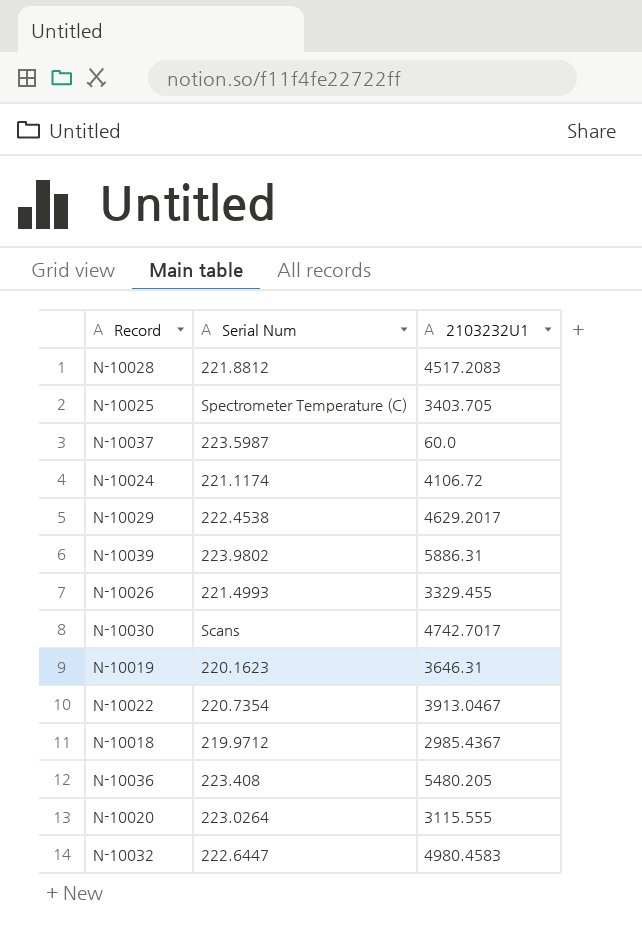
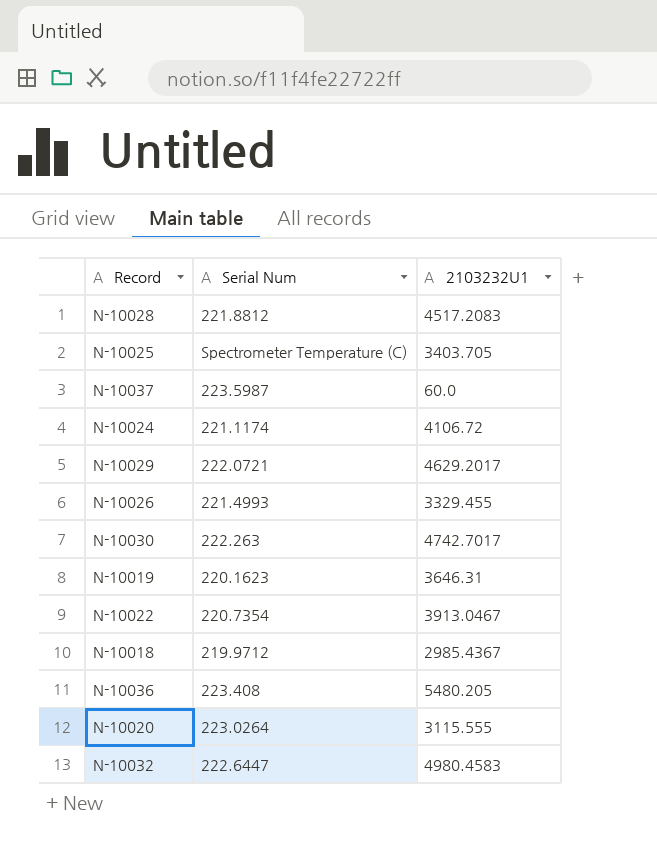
row N-10039: 223.9802 | 5886.31 -> none
N-10029 | Serial Num: 222.4538 -> 222.0721
N-10030 | Serial Num: Scans -> 222.263

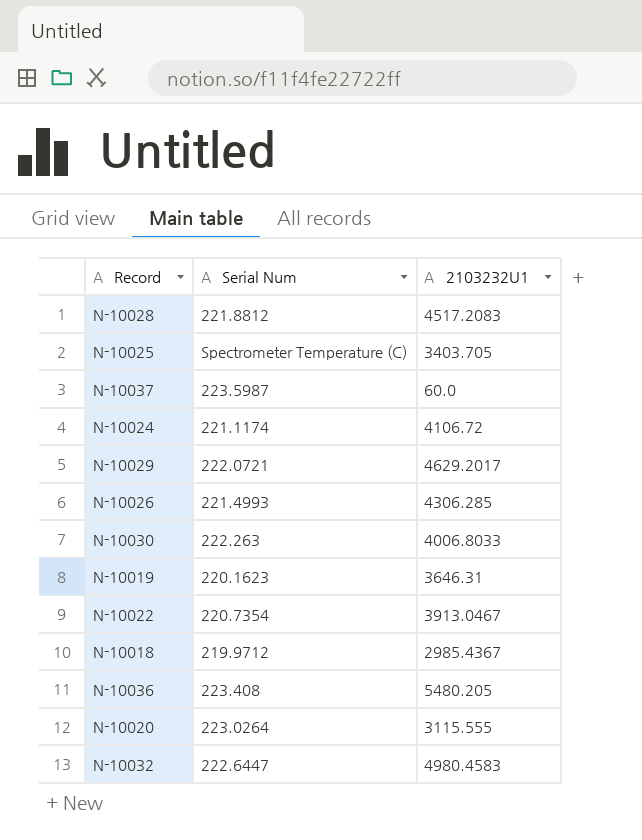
N-10026 | 2103232U1: 3329.455 -> 4306.285
N-10030 | 2103232U1: 4742.7017 -> 4006.8033

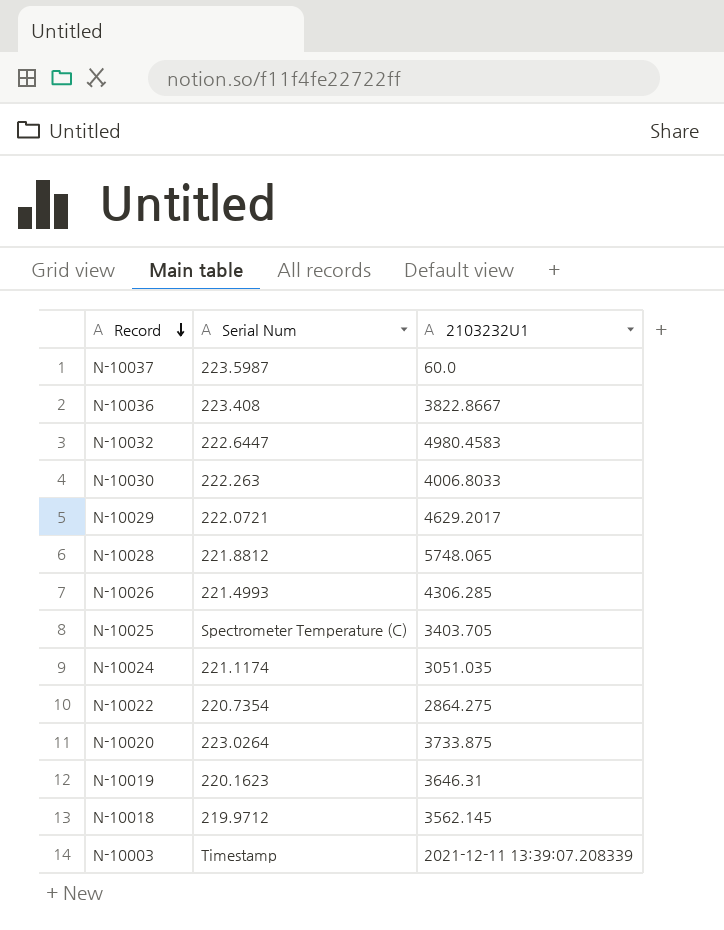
row order: none -> Record descending
N-10036 | 2103232U1: 5480.205 -> 3822.8667
N-10028 | 2103232U1: 4517.2083 -> 5748.065
N-10024 | 2103232U1: 4106.72 -> 3051.035
N-10022 | 2103232U1: 3913.0467 -> 2864.275
N-10020 | 2103232U1: 3115.555 -> 3733.875
N-10018 | 2103232U1: 2985.4367 -> 3562.145
row N-10003: none -> Timestamp | 2021-12-11 13:39:07.208339

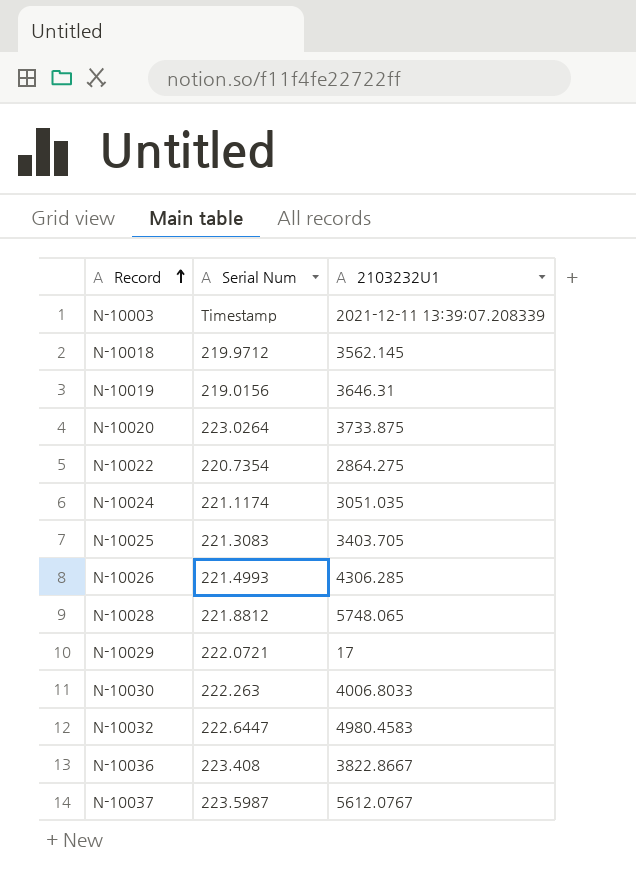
row order: Record descending -> Record ascending
N-10019 | Serial Num: 220.1623 -> 219.0156
N-10025 | Serial Num: Spectrometer Temperature (C) -> 221.3083
N-10029 | 2103232U1: 4629.2017 -> 17
N-10037 | 2103232U1: 60.0 -> 5612.0767

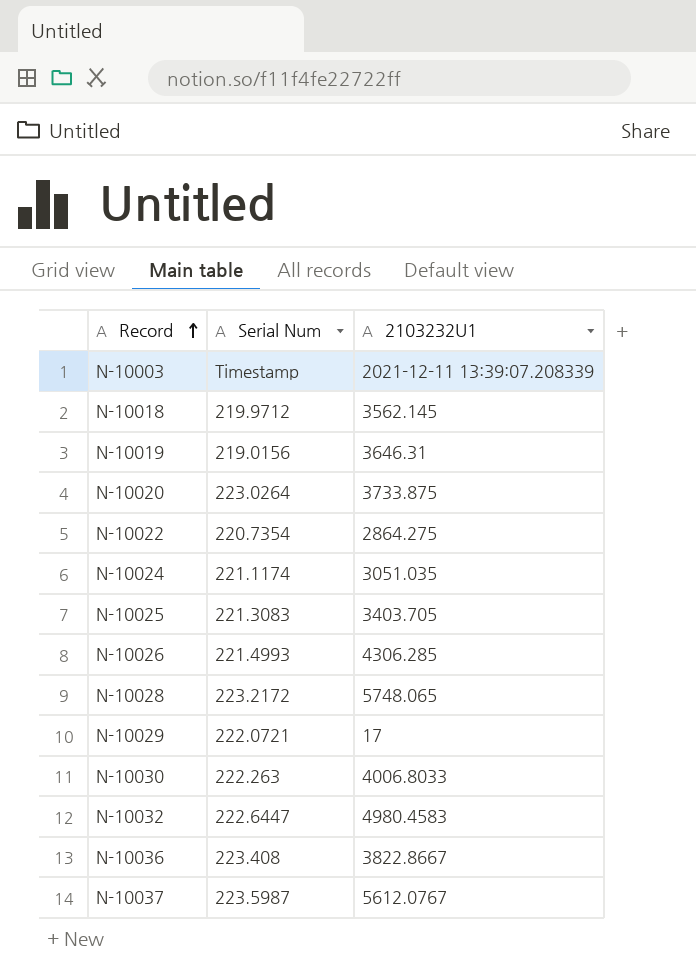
N-10028 | Serial Num: 221.8812 -> 223.2172

